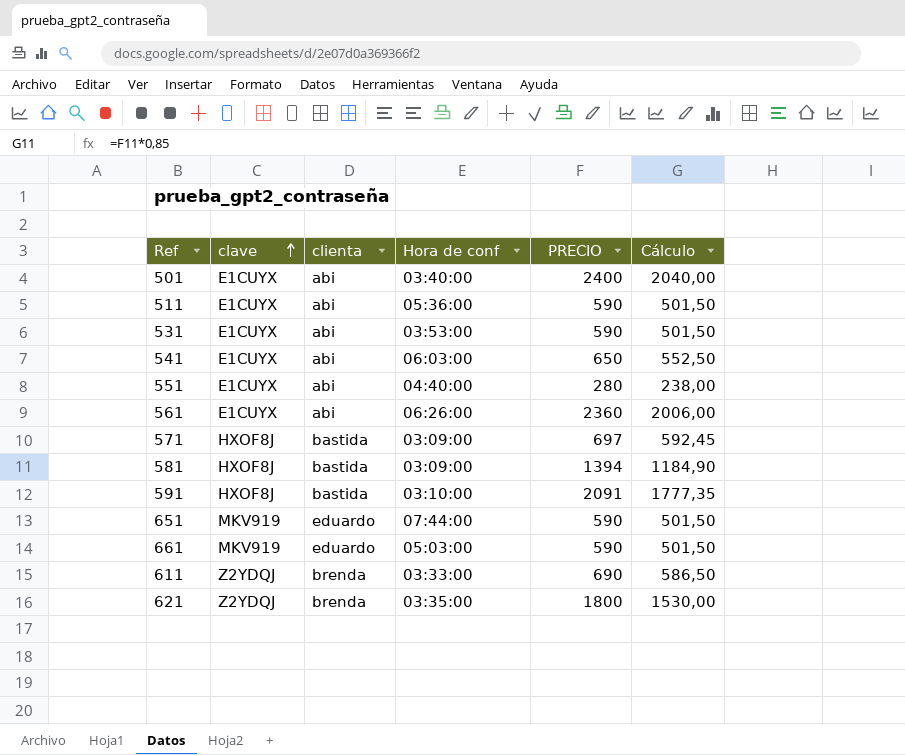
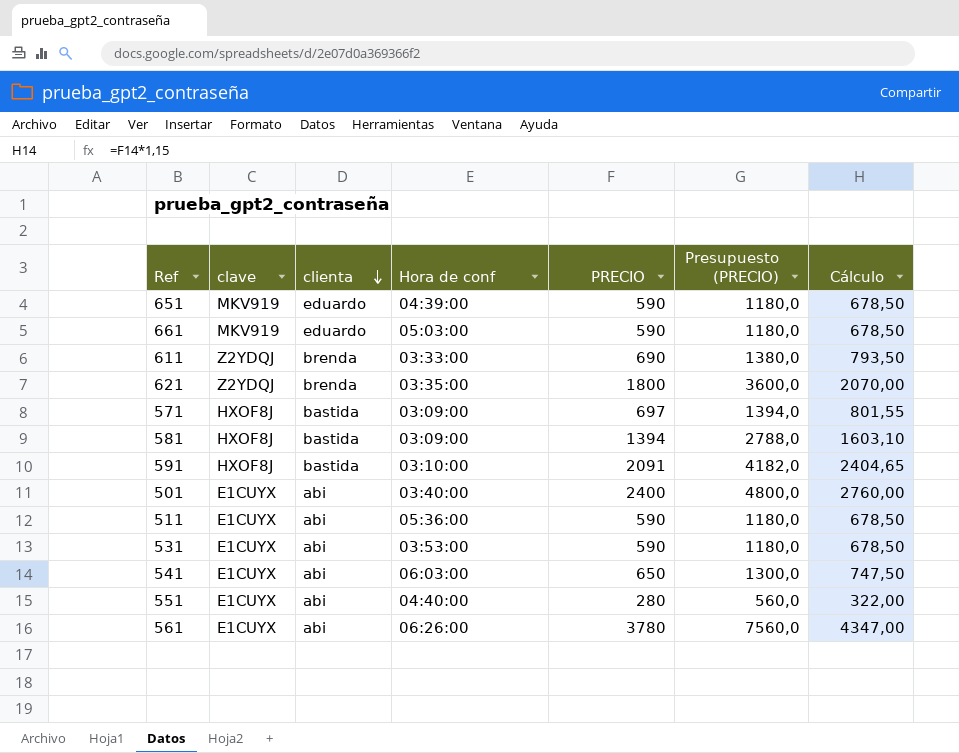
row order: clave ascending -> clienta descending
column Presupuesto (PRECIO) | formula: none -> [PRECIO] * 2
column Cálculo | formula: [PRECIO] * 0,85 -> [PRECIO] * 1,15
651 | Hora de conf: 07:44:00 -> 04:39:00
561 | PRECIO: 2360 -> 3780

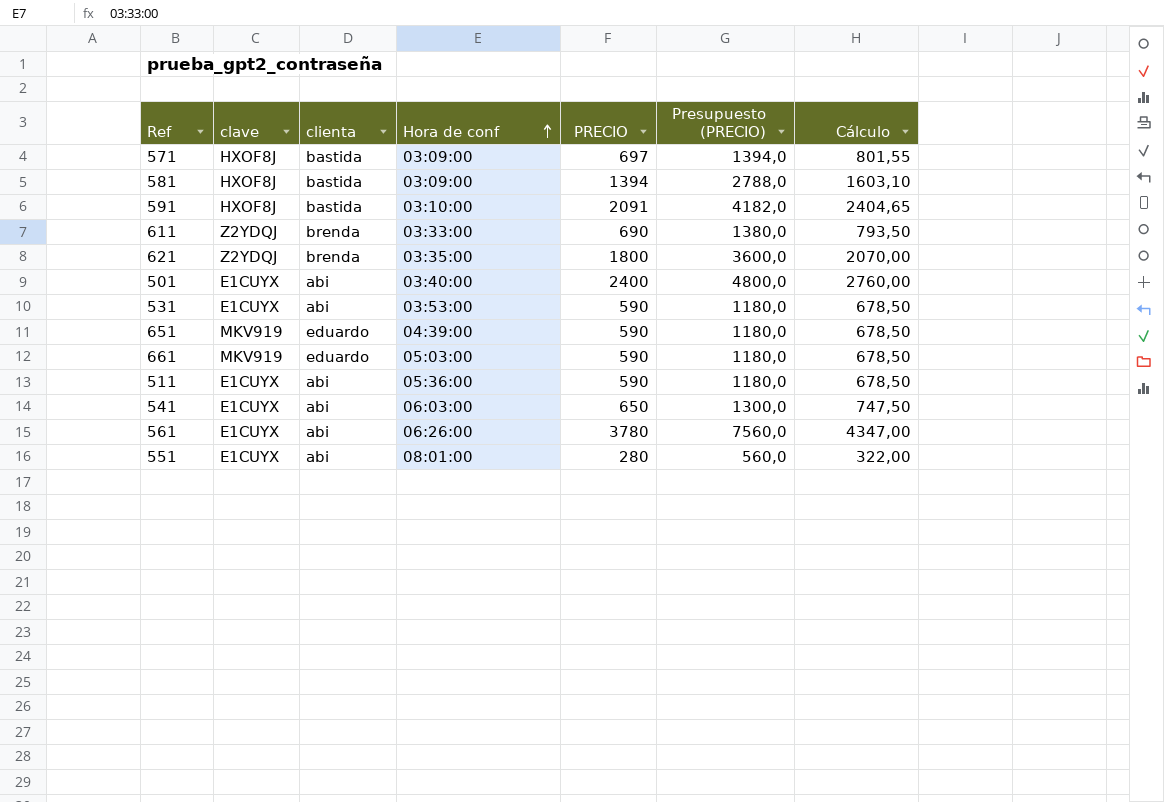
row order: clienta descending -> Hora de conf ascending
551 | Hora de conf: 04:40:00 -> 08:01:00

